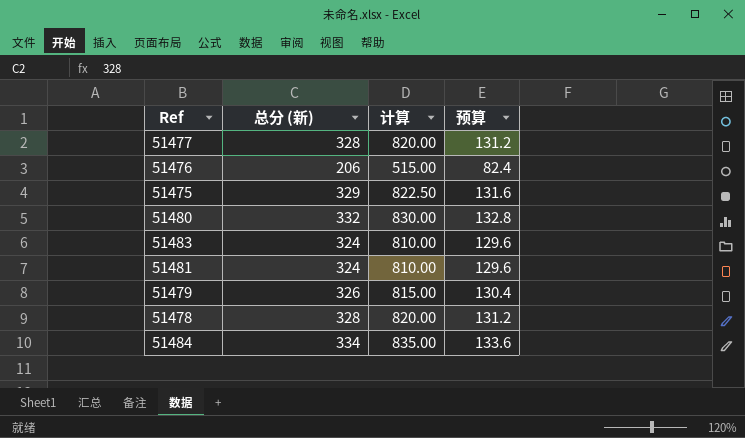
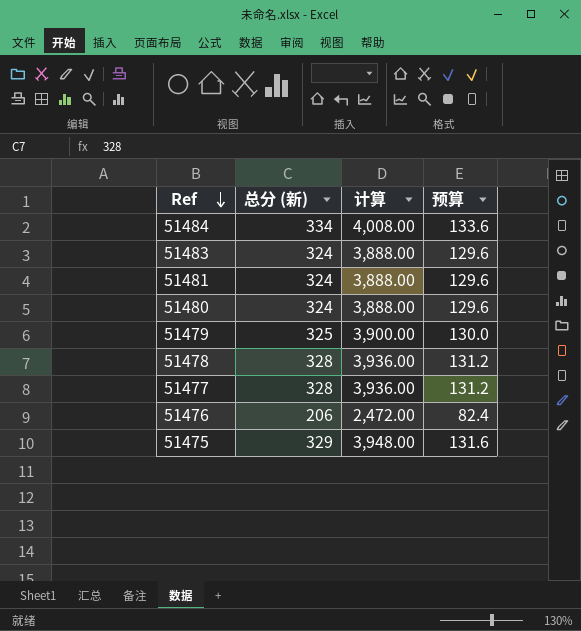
row order: none -> Ref descending
column 计算 | formula: [总分 (新)] * 2.5 -> [总分 (新)] * 12
51480 | 总分 (新): 332 -> 324
51480 | 预算: 132.8 -> 129.6
51479 | 总分 (新): 326 -> 325
51479 | 预算: 130.4 -> 130.0

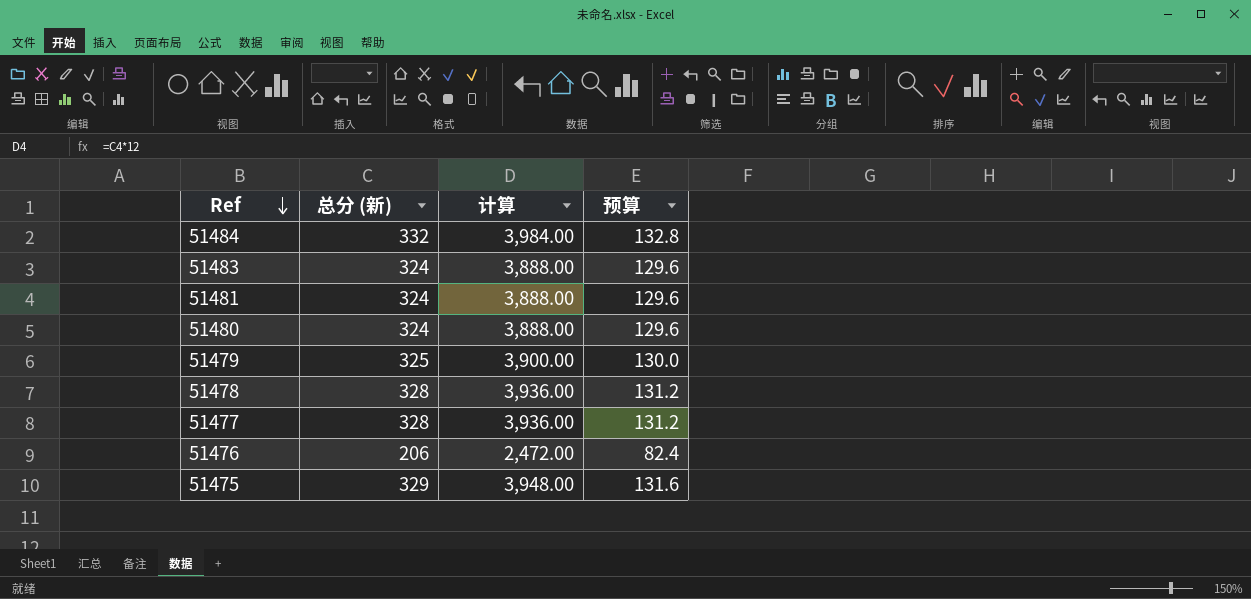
51484 | 总分 (新): 334 -> 332
51484 | 计算: 4,008.00 -> 3,984.00
51484 | 预算: 133.6 -> 132.8

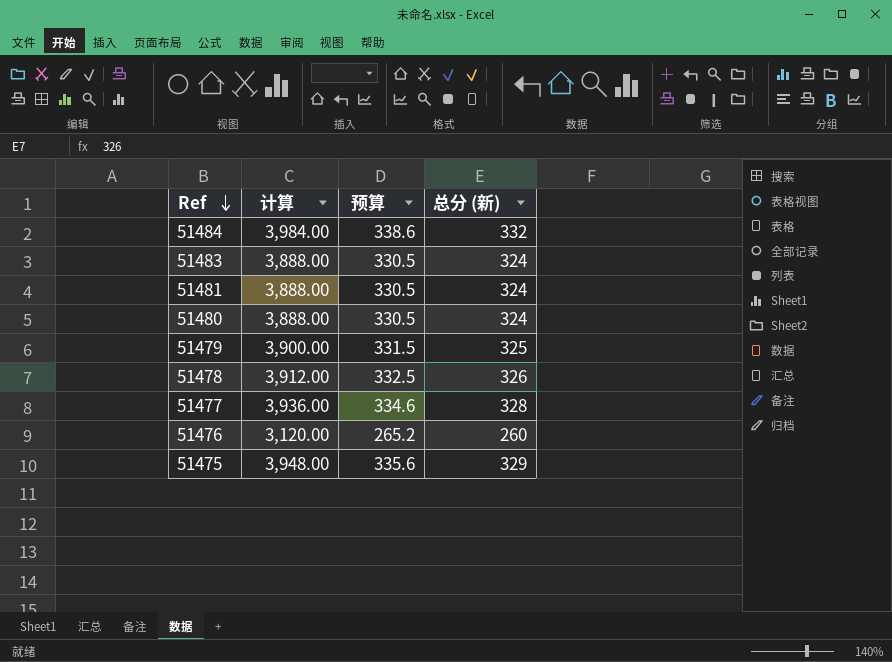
column 预算 | formula: [总分 (新)] * 0.4 -> [总分 (新)] * 1.02
column 总分 (新) | position: 2 -> 4
51478 | 计算: 3,936.00 -> 3,912.00
51478 | 总分 (新): 328 -> 326
51476 | 计算: 2,472.00 -> 3,120.00
51476 | 总分 (新): 206 -> 260

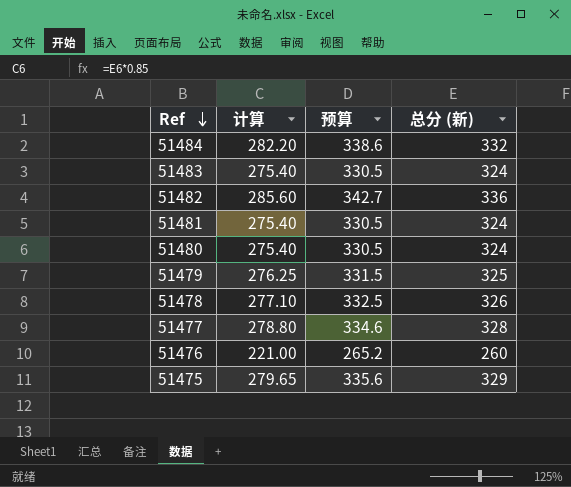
column 计算 | formula: [总分 (新)] * 12 -> [总分 (新)] * 0.85
row 51482: none -> 285.60 | 342.7 | 336

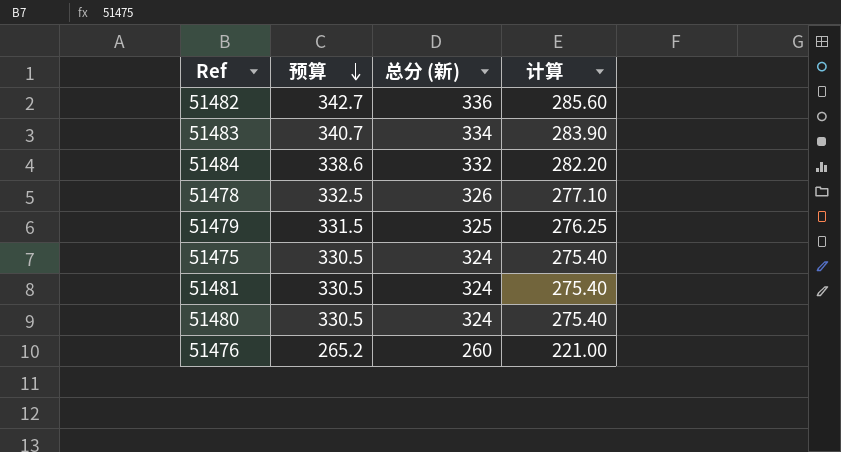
row order: Ref descending -> 预算 descending
column 计算 | position: 2 -> 4
row 51477: 278.80 | 334.6 | 328 -> none
51483 | 预算: 330.5 -> 340.7
51483 | 总分 (新): 324 -> 334
51483 | 计算: 275.40 -> 283.90
51475 | 预算: 335.6 -> 330.5
51475 | 总分 (新): 329 -> 324
51475 | 计算: 279.65 -> 275.40

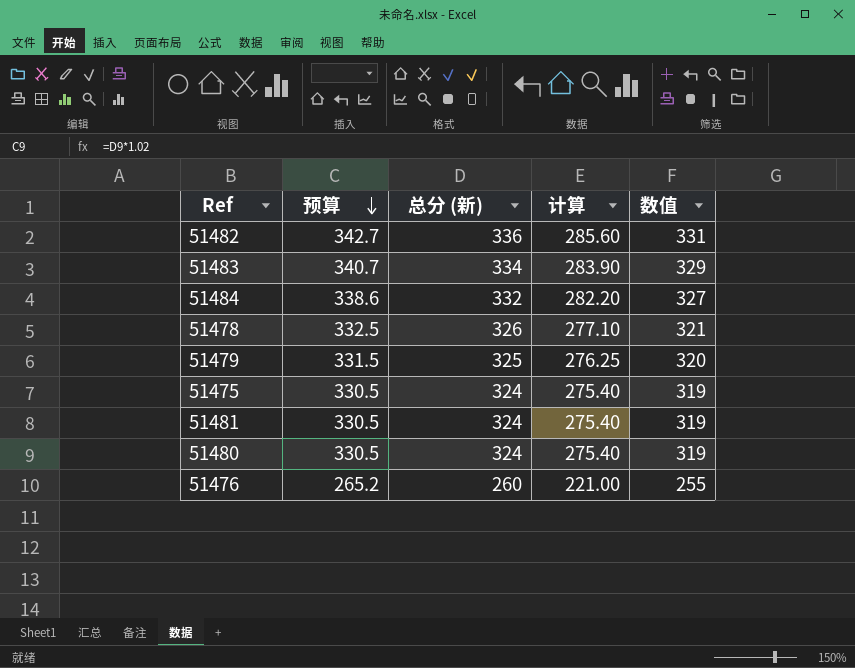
column 数值 | formula: none -> [总分 (新)] - 5

